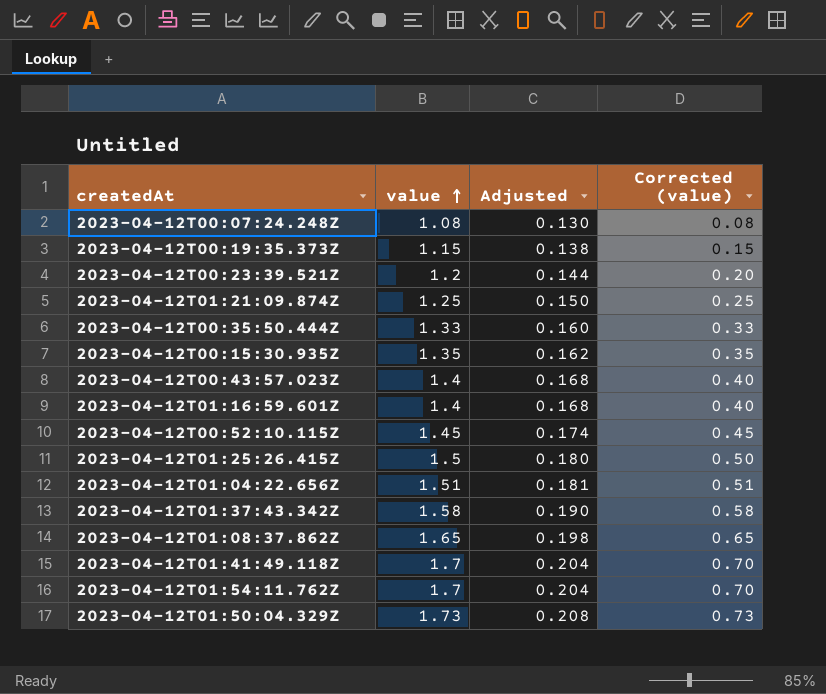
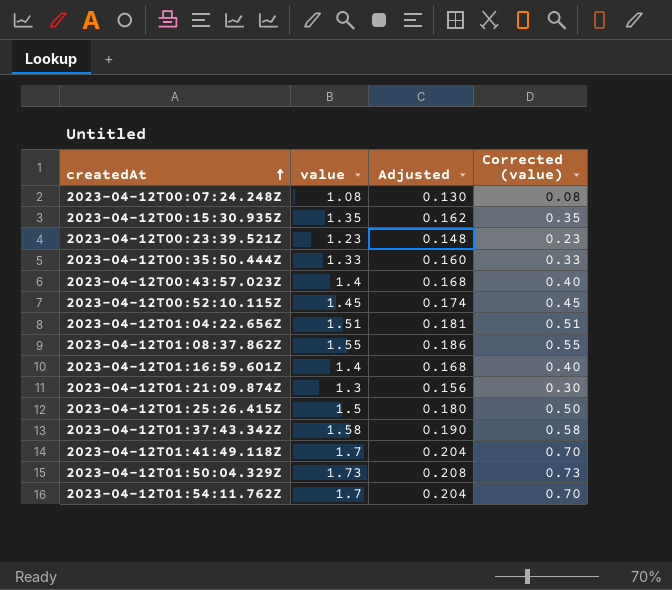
row order: value ascending -> createdAt ascending
row 2023-04-12T00:19:35.373Z: 1.15 | 0.138 | 0.15 -> none
2023-04-12T00:23:39.521Z | value: 1.2 -> 1.23
2023-04-12T00:23:39.521Z | Adjusted: 0.144 -> 0.148
2023-04-12T00:23:39.521Z | Corrected (value): 0.20 -> 0.23
2023-04-12T01:08:37.862Z | value: 1.65 -> 1.55
2023-04-12T01:08:37.862Z | Adjusted: 0.198 -> 0.186
2023-04-12T01:08:37.862Z | Corrected (value): 0.65 -> 0.55
2023-04-12T01:21:09.874Z | value: 1.25 -> 1.3
2023-04-12T01:21:09.874Z | Adjusted: 0.150 -> 0.156
2023-04-12T01:21:09.874Z | Corrected (value): 0.25 -> 0.30

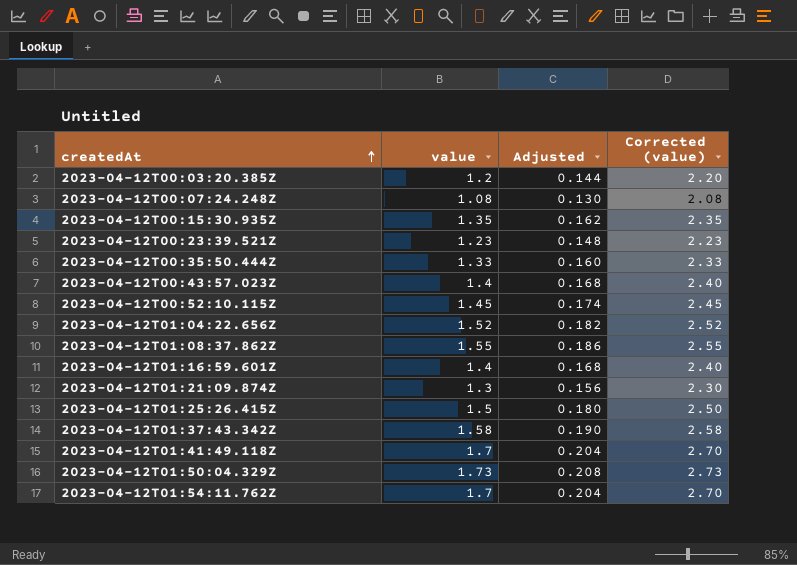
column Corrected (value) | formula: [value] - 1 -> [value] + 1
row 2023-04-12T00:03:20.385Z: none -> 1.2 | 0.144 | 2.20
2023-04-12T01:04:22.656Z | value: 1.51 -> 1.52
2023-04-12T01:04:22.656Z | Adjusted: 0.181 -> 0.182

